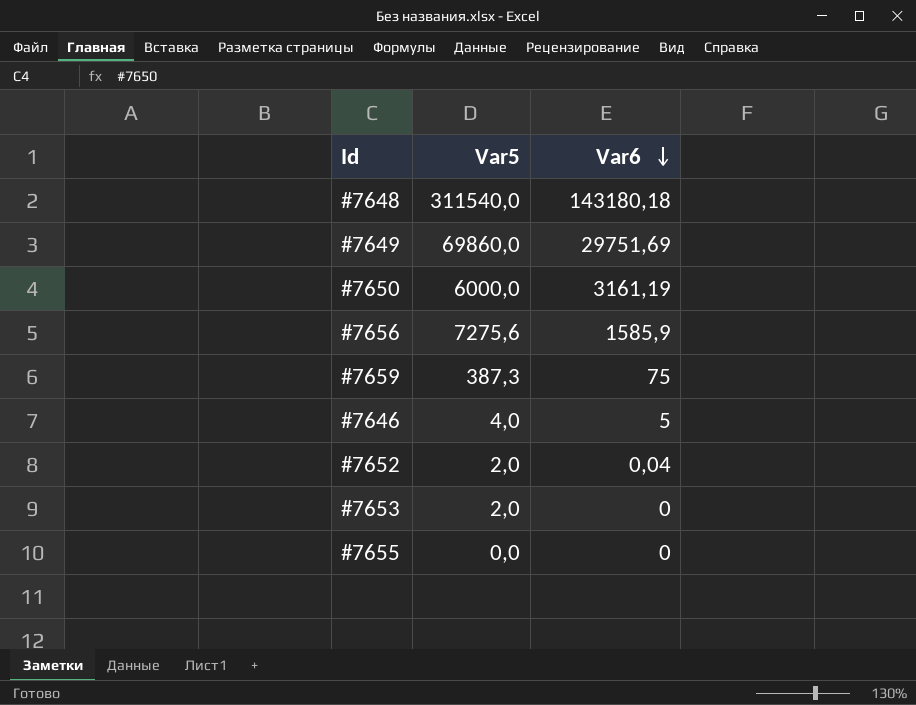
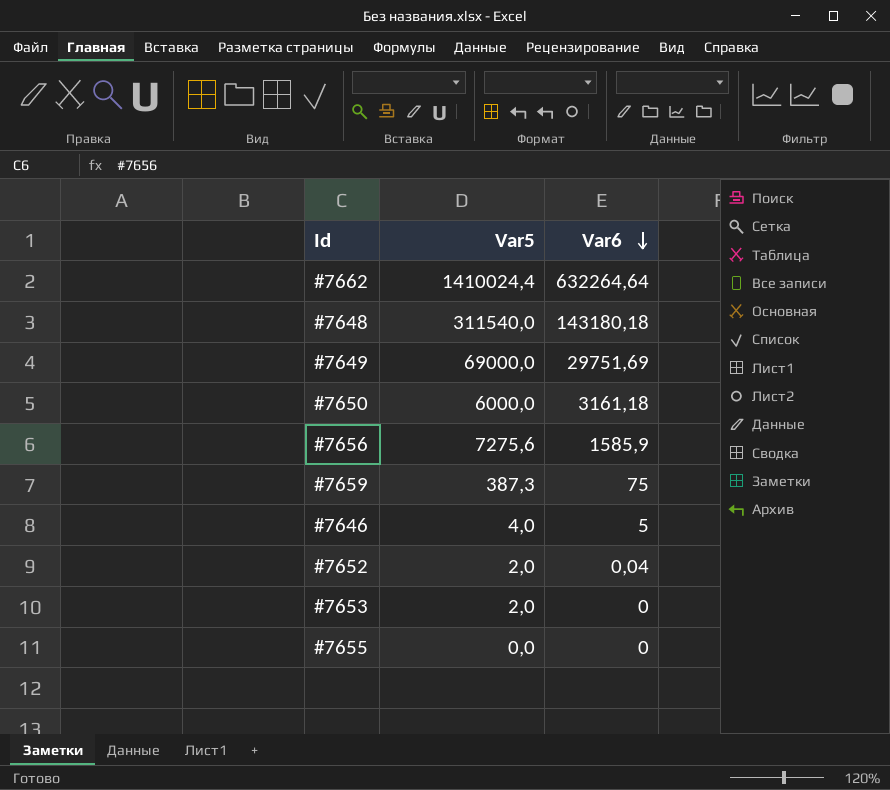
row #7662: none -> 1410024,4 | 632264,64
#7649 | Var5: 69860,0 -> 69000,0
#7650 | Var6: 3161,19 -> 3161,18

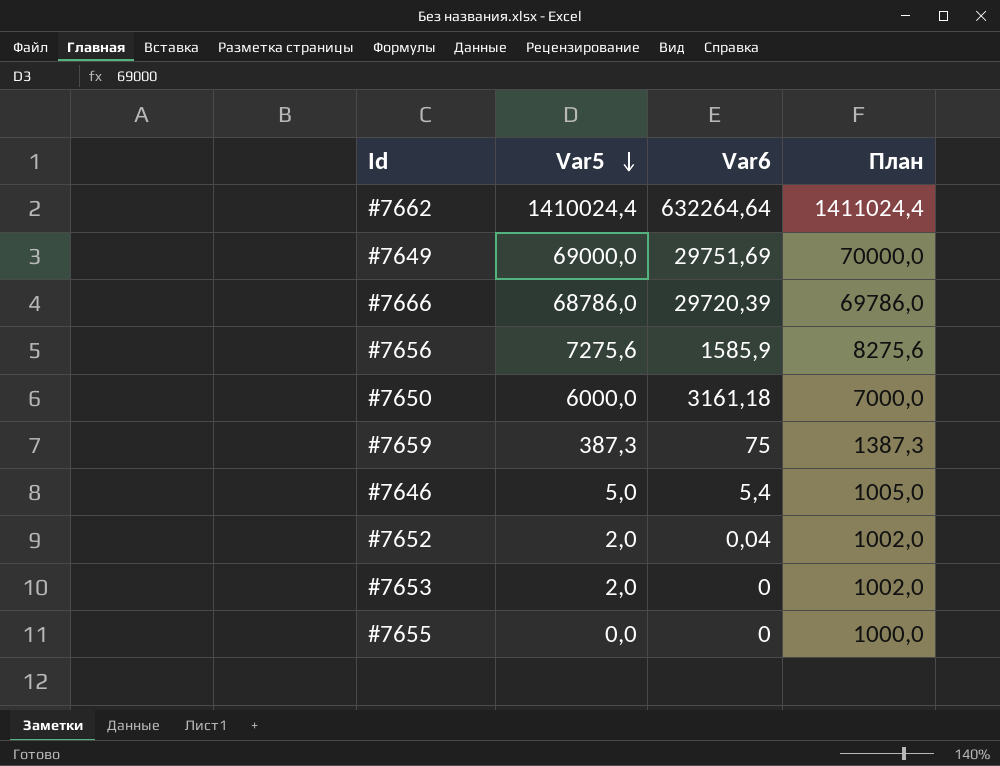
row order: Var6 descending -> Var5 descending
column План | formula: none -> [Var5] + 1000
row #7648: 311540,0 | 143180,18 -> none
row #7666: none -> 68786,0 | 29720,39 | 69786,0
#7646 | Var5: 4,0 -> 5,0
#7646 | Var6: 5 -> 5,4

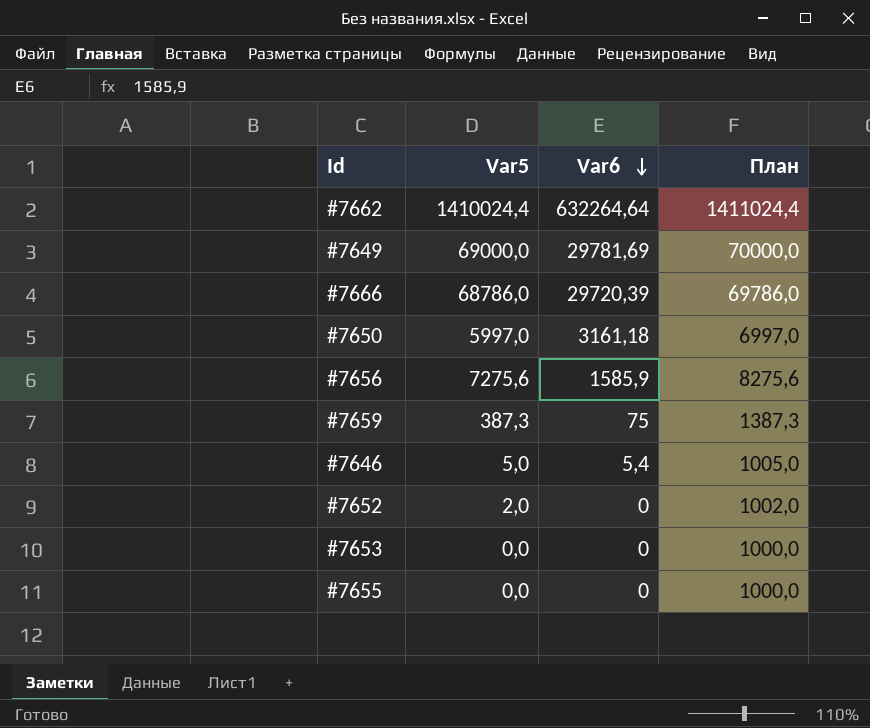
row order: Var5 descending -> Var6 descending
#7649 | Var6: 29751,69 -> 29781,69
#7650 | Var5: 6000,0 -> 5997,0
#7650 | План: 7000,0 -> 6997,0
#7652 | Var6: 0,04 -> 0
#7653 | Var5: 2,0 -> 0,0
#7653 | План: 1002,0 -> 1000,0

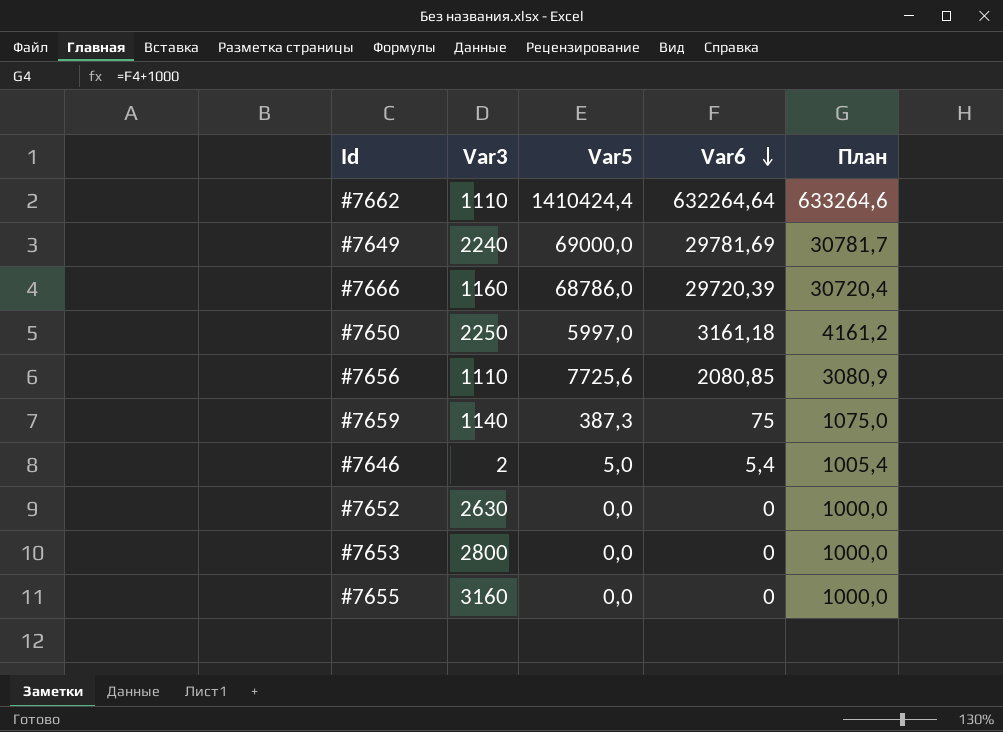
column Var3 | position: none -> 2
column План | formula: [Var5] + 1000 -> [Var6] + 1000
#7662 | Var5: 1410024,4 -> 1410424,4
#7656 | Var5: 7275,6 -> 7725,6
#7656 | Var6: 1585,9 -> 2080,85
#7652 | Var5: 2,0 -> 0,0

